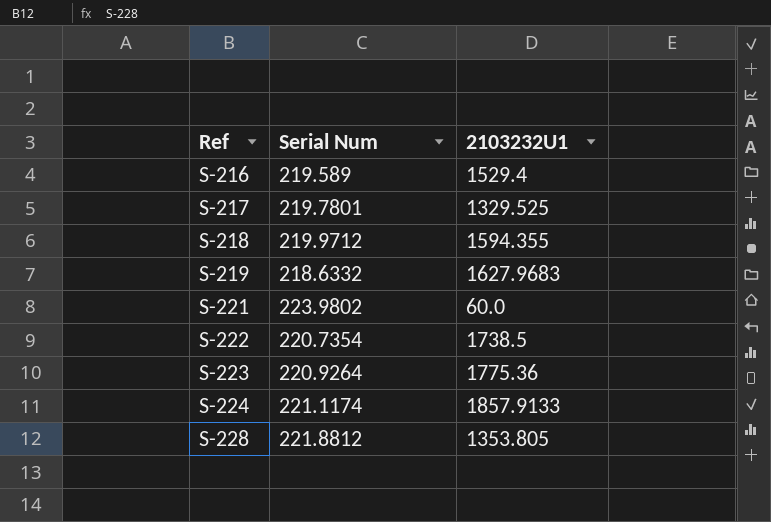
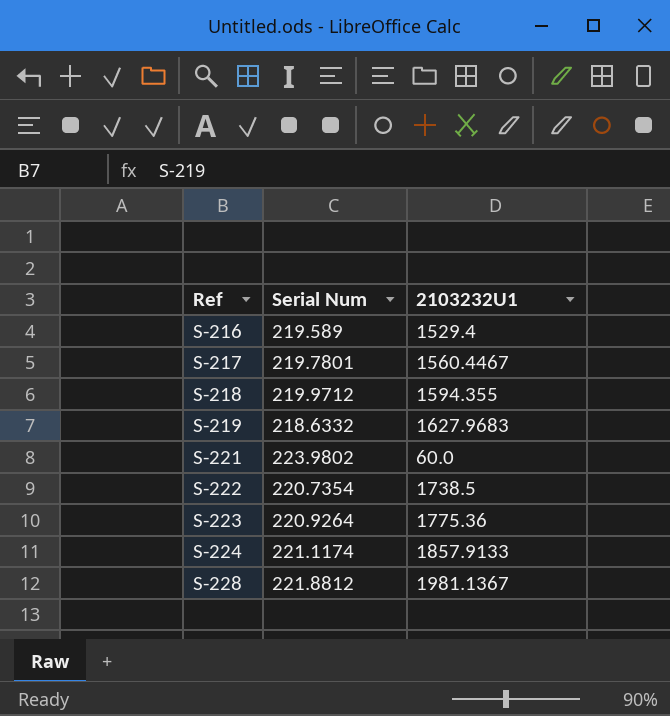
S-217 | 2103232U1: 1329.525 -> 1560.4467
S-228 | 2103232U1: 1353.805 -> 1981.1367

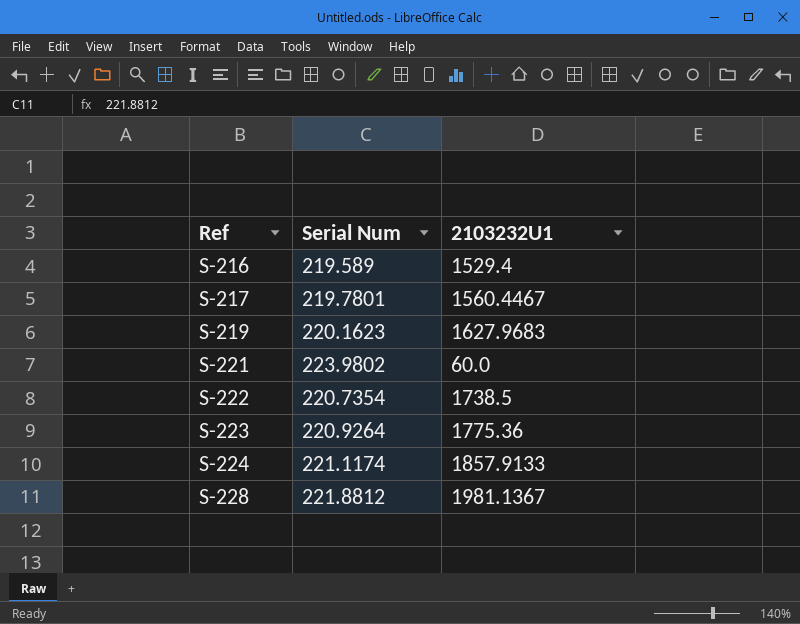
row S-218: 219.9712 | 1594.355 -> none
S-219 | Serial Num: 218.6332 -> 220.1623

